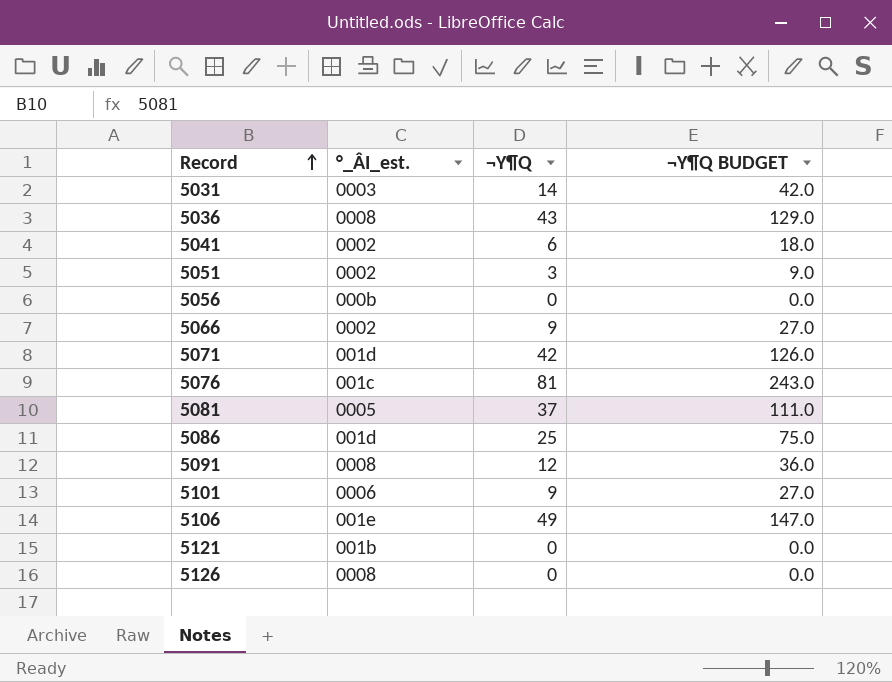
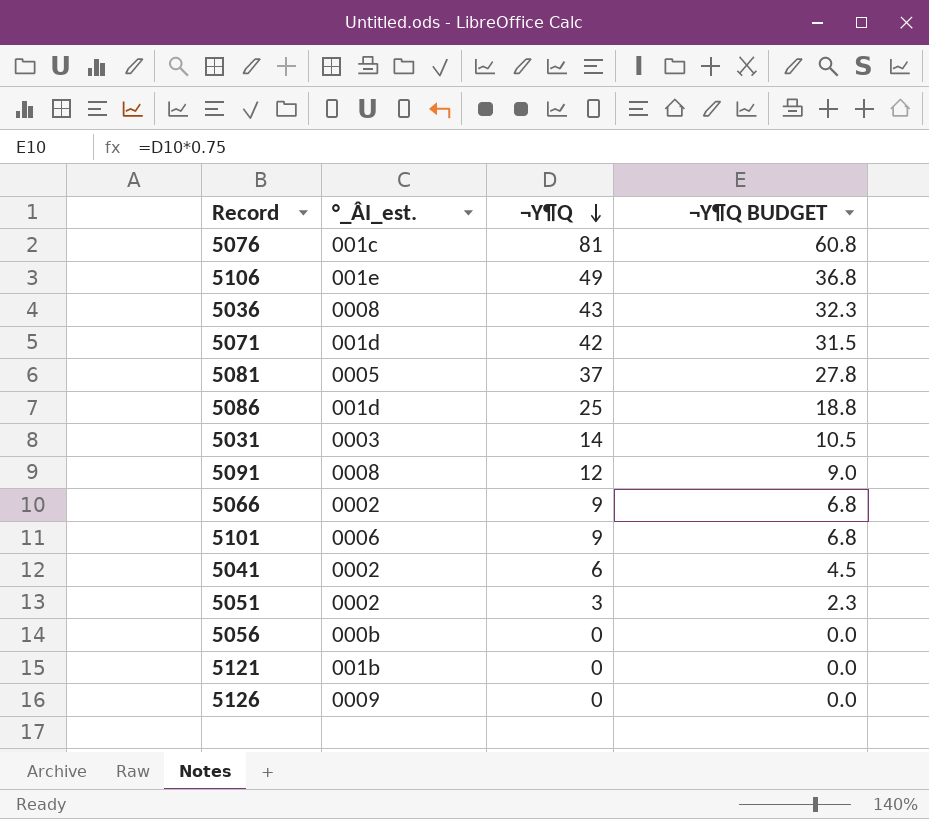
row order: Record ascending -> ¬Y¶Q descending
column ¬Y¶Q BUDGET | formula: [¬Y¶Q] * 3 -> [¬Y¶Q] * 0.75
5126 | °_ÂI_est.: 0008 -> 0009

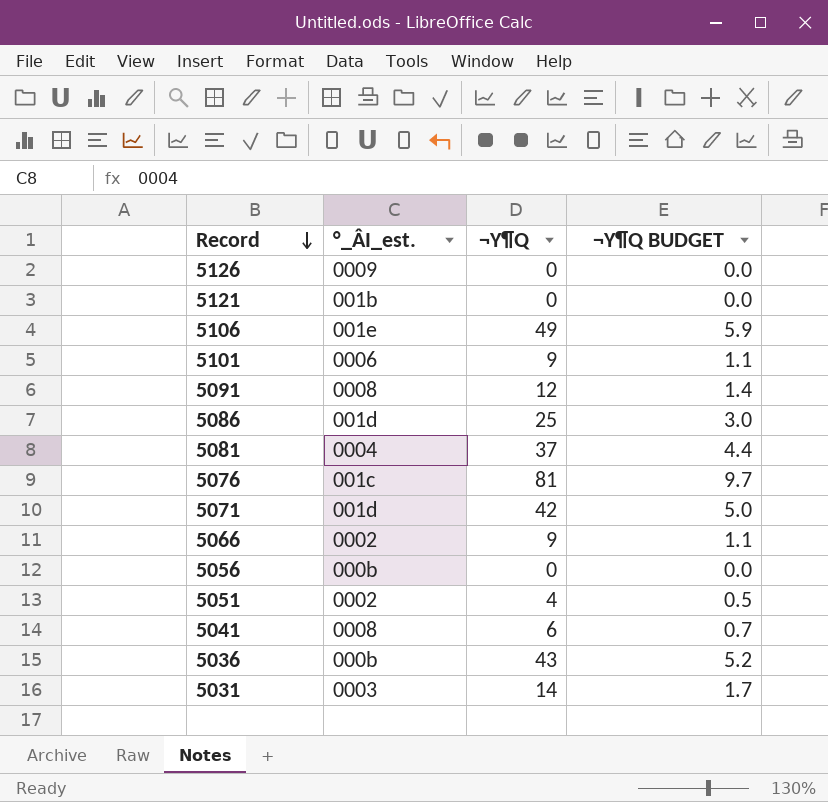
row order: ¬Y¶Q descending -> Record descending
column ¬Y¶Q BUDGET | formula: [¬Y¶Q] * 0.75 -> [¬Y¶Q] * 0.12
5081 | °_ÂI_est.: 0005 -> 0004
5051 | ¬Y¶Q: 3 -> 4
5041 | °_ÂI_est.: 0002 -> 0008
5036 | °_ÂI_est.: 0008 -> 000b

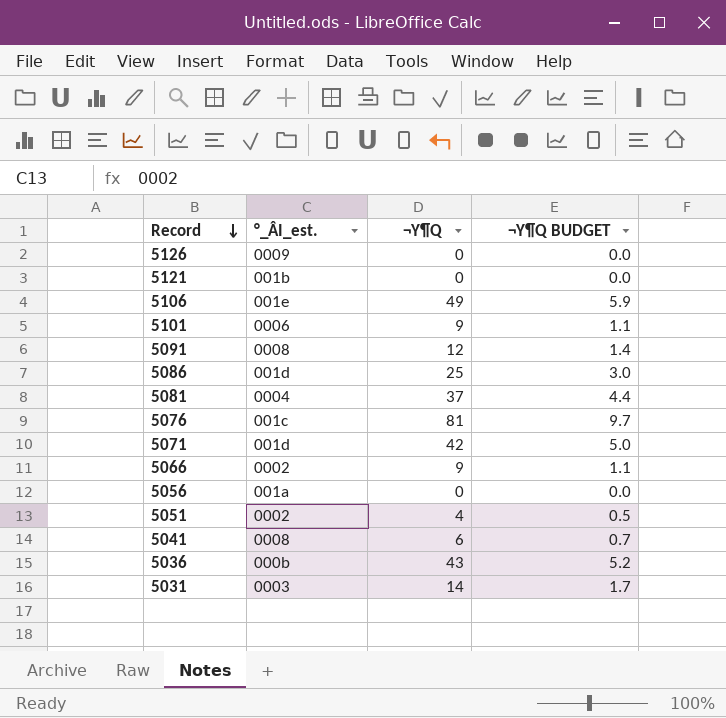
5056 | °_ÂI_est.: 000b -> 001a

